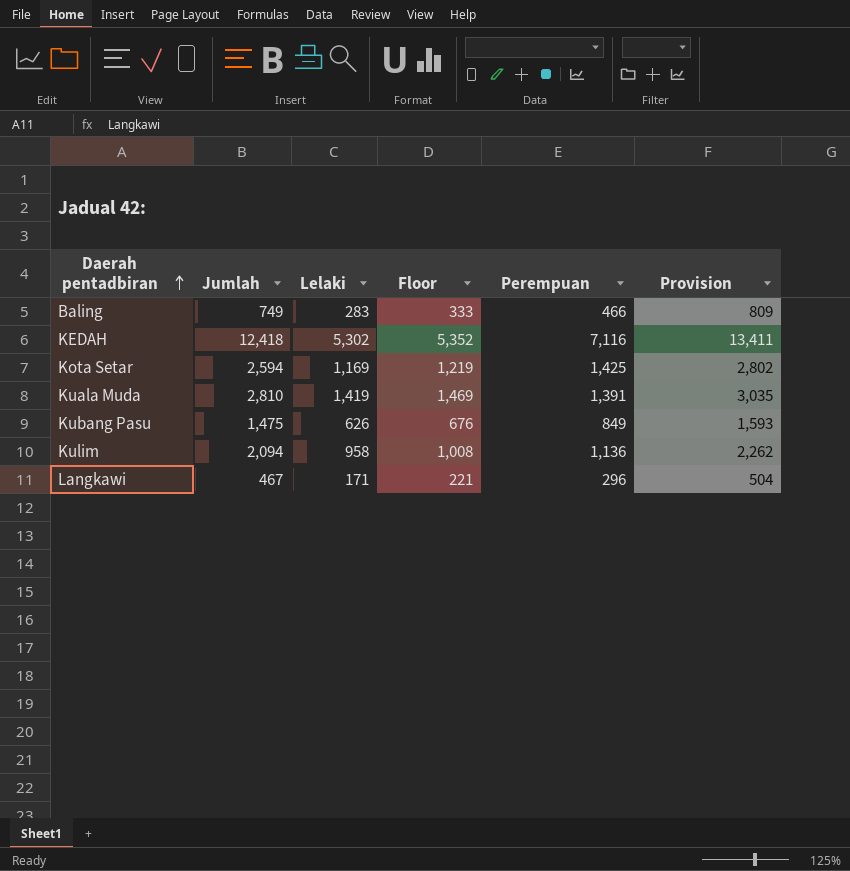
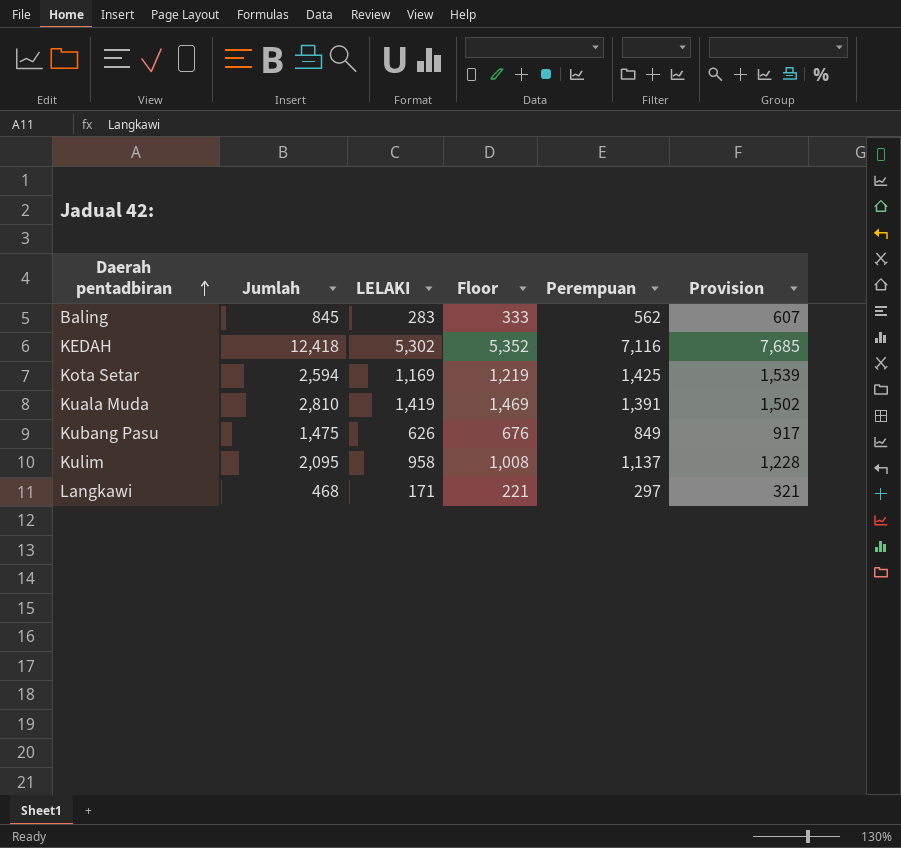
column name: Lelaki -> LELAKI
column Provision | formula: [Jumlah] * 1.08 -> [Perempuan] * 1.08
Baling | Jumlah: 749 -> 845
Baling | Perempuan: 466 -> 562
Kulim | Jumlah: 2,094 -> 2,095
Kulim | Perempuan: 1,136 -> 1,137
Langkawi | Jumlah: 467 -> 468
Langkawi | Perempuan: 296 -> 297

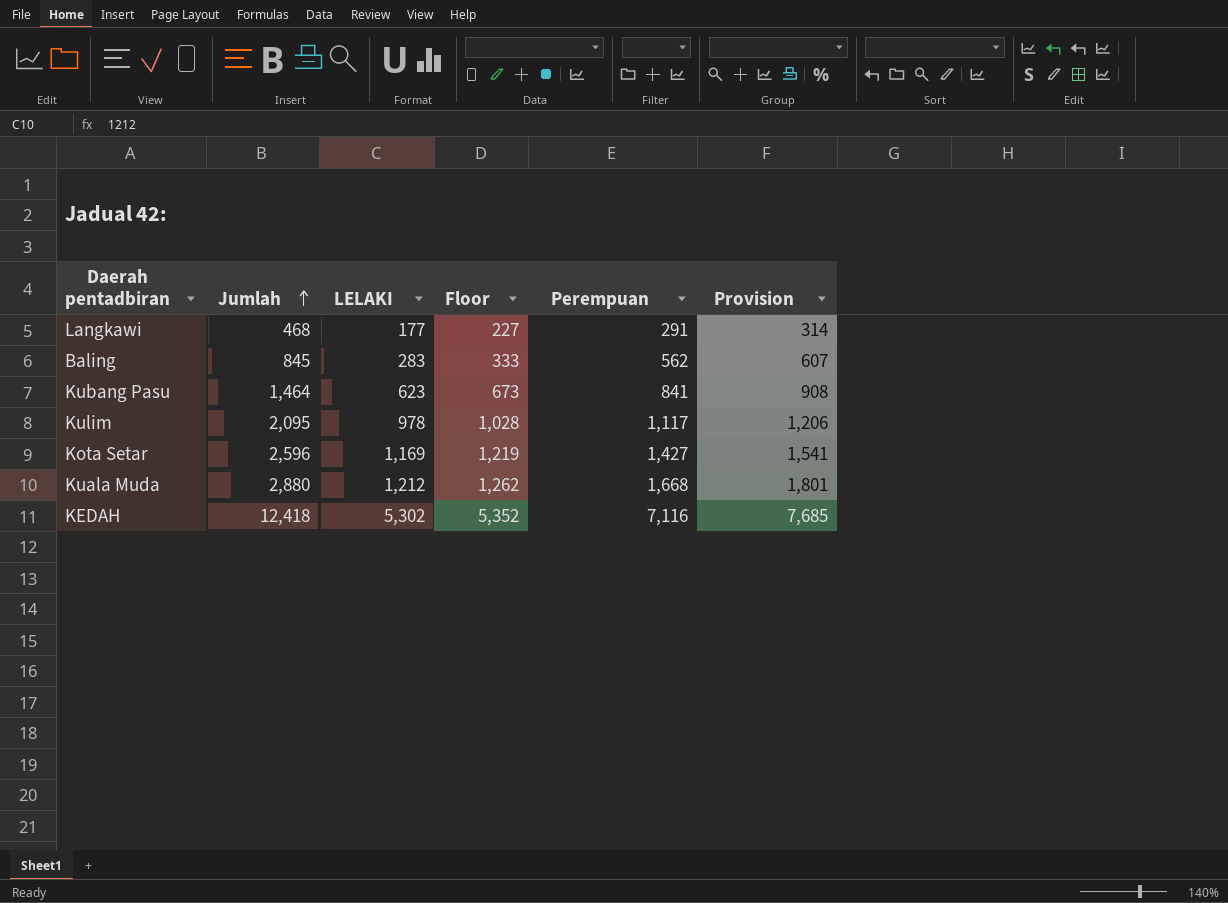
row order: Daerah pentadbiran ascending -> Jumlah ascending
Langkawi | LELAKI: 171 -> 177
Langkawi | Floor: 221 -> 227
Langkawi | Perempuan: 297 -> 291
Langkawi | Provision: 321 -> 314
Kubang Pasu | Jumlah: 1,475 -> 1,464
Kubang Pasu | LELAKI: 626 -> 623
Kubang Pasu | Floor: 676 -> 673
Kubang Pasu | Perempuan: 849 -> 841
Kubang Pasu | Provision: 917 -> 908
Kulim | LELAKI: 958 -> 978
Kulim | Floor: 1,008 -> 1,028
Kulim | Perempuan: 1,137 -> 1,117
Kulim | Provision: 1,228 -> 1,206
Kota Setar | Jumlah: 2,594 -> 2,596
Kota Setar | Perempuan: 1,425 -> 1,427
Kota Setar | Provision: 1,539 -> 1,541
Kuala Muda | Jumlah: 2,810 -> 2,880
Kuala Muda | LELAKI: 1,419 -> 1,212
Kuala Muda | Floor: 1,469 -> 1,262
Kuala Muda | Perempuan: 1,391 -> 1,668
Kuala Muda | Provision: 1,502 -> 1,801

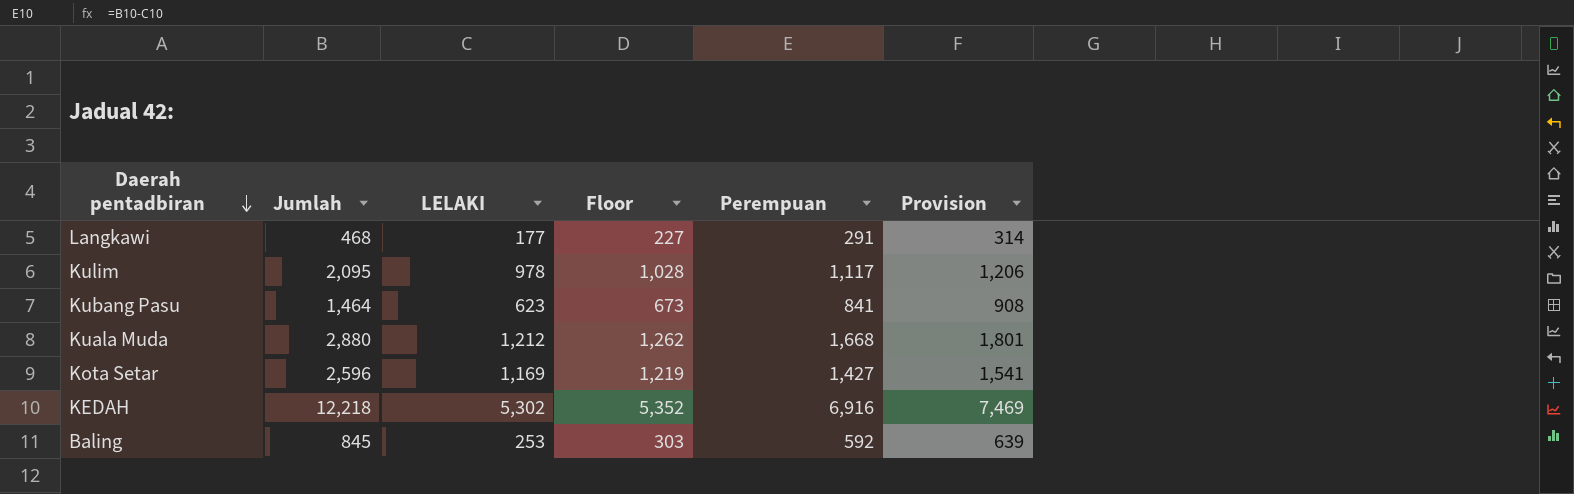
row order: Jumlah ascending -> Daerah pentadbiran descending
KEDAH | Jumlah: 12,418 -> 12,218
KEDAH | Perempuan: 7,116 -> 6,916
KEDAH | Provision: 7,685 -> 7,469
Baling | LELAKI: 283 -> 253
Baling | Floor: 333 -> 303
Baling | Perempuan: 562 -> 592
Baling | Provision: 607 -> 639

